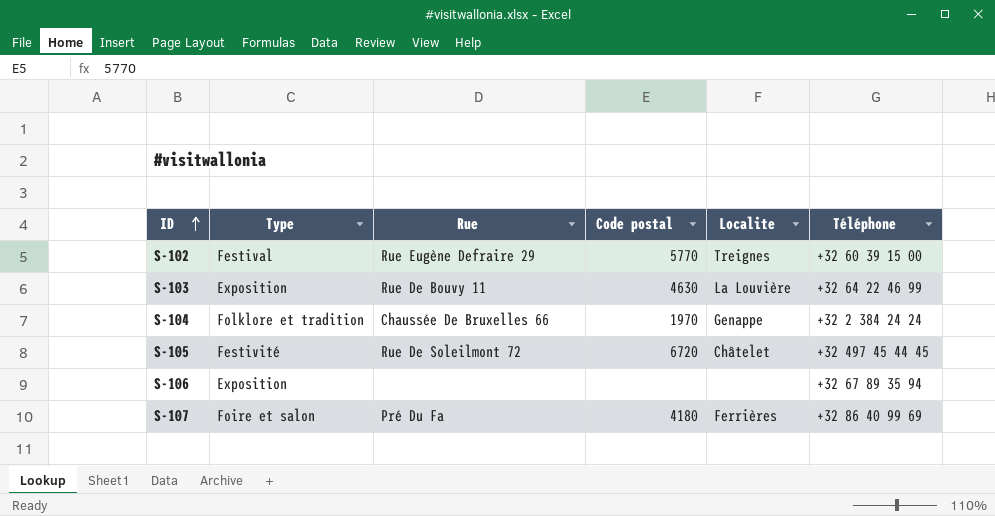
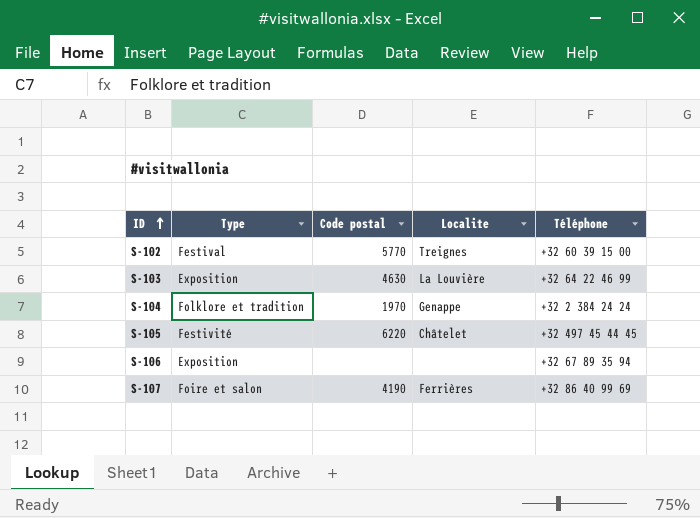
column Rue | position: 3 -> none
S-105 | Code postal: 6720 -> 6220
S-107 | Code postal: 4180 -> 4190

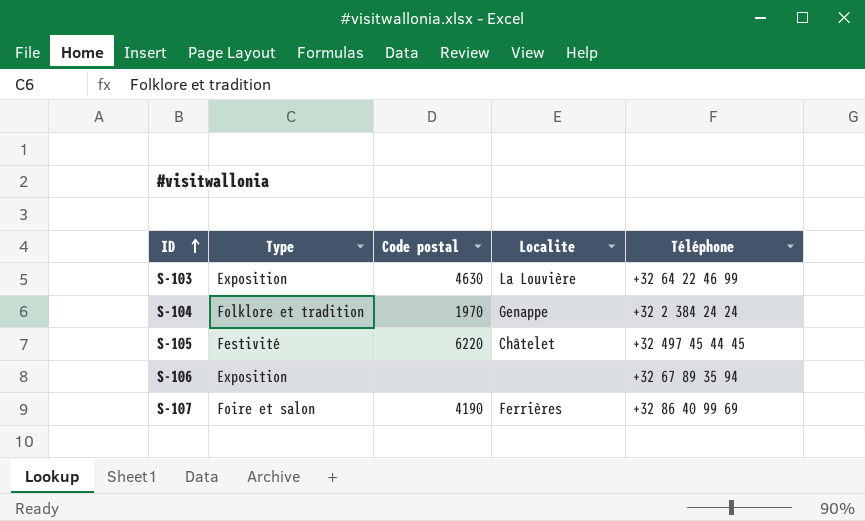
row S-102: Festival | 5770 | Treignes | +32 60 39 15 00 -> none

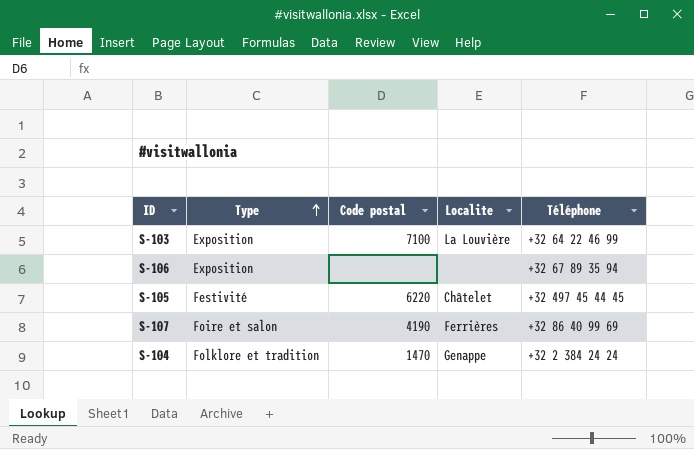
row order: ID ascending -> Type ascending
S-103 | Code postal: 4630 -> 7100
S-104 | Code postal: 1970 -> 1470

